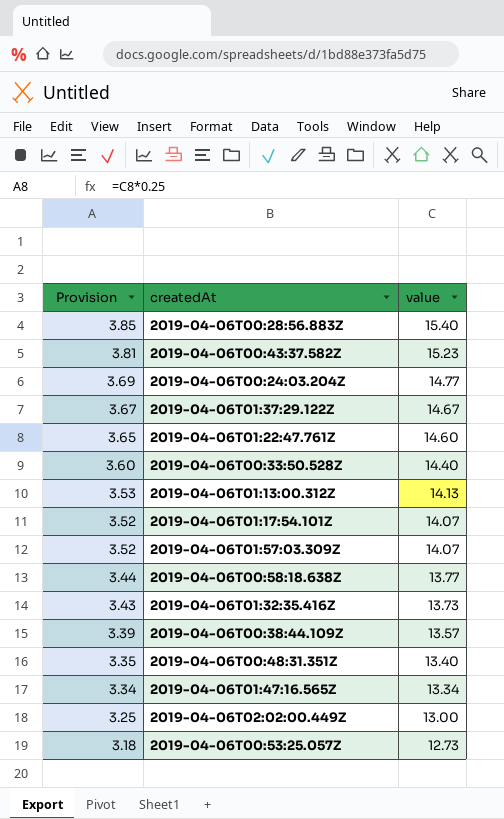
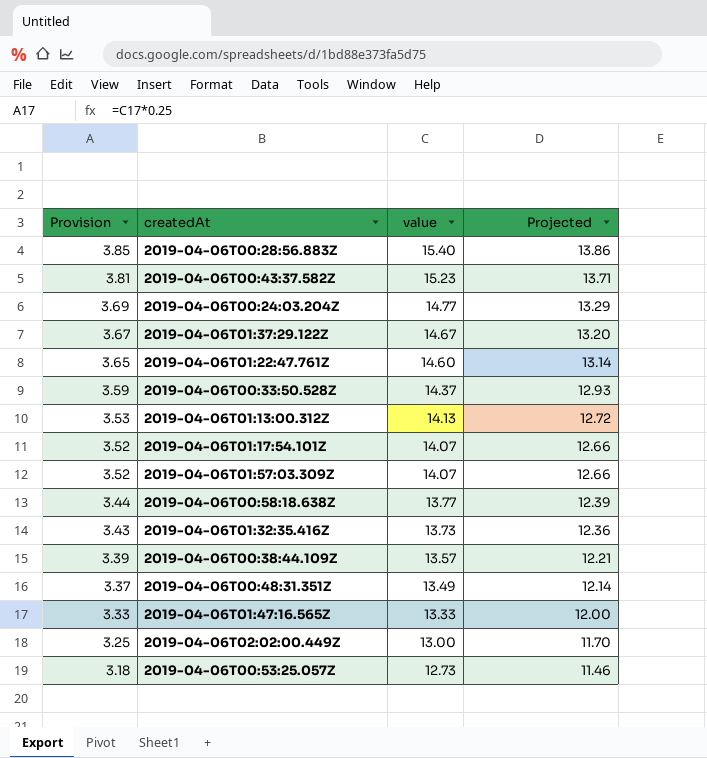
column Projected | formula: none -> [value] * 0.9
2019-04-06T00:33:50.528Z | Provision: 3.60 -> 3.59
2019-04-06T00:33:50.528Z | value: 14.40 -> 14.37
2019-04-06T00:48:31.351Z | Provision: 3.35 -> 3.37
2019-04-06T00:48:31.351Z | value: 13.40 -> 13.49
2019-04-06T01:47:16.565Z | Provision: 3.34 -> 3.33
2019-04-06T01:47:16.565Z | value: 13.34 -> 13.33

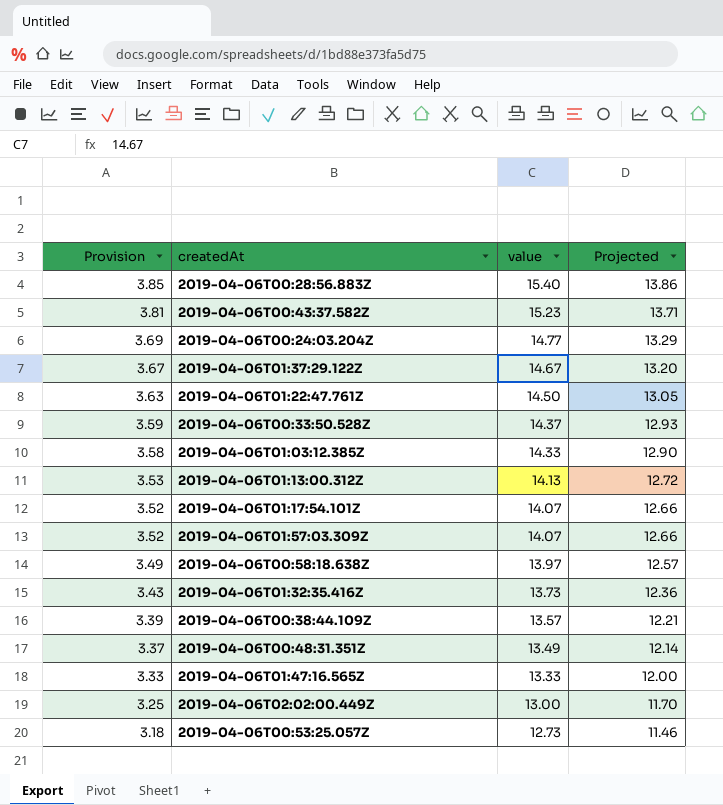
2019-04-06T01:22:47.761Z | Provision: 3.65 -> 3.63
2019-04-06T01:22:47.761Z | value: 14.60 -> 14.50
2019-04-06T01:22:47.761Z | Projected: 13.14 -> 13.05
row 2019-04-06T01:03:12.385Z: none -> 3.58 | 14.33 | 12.90
2019-04-06T00:58:18.638Z | Provision: 3.44 -> 3.49
2019-04-06T00:58:18.638Z | value: 13.77 -> 13.97
2019-04-06T00:58:18.638Z | Projected: 12.39 -> 12.57

